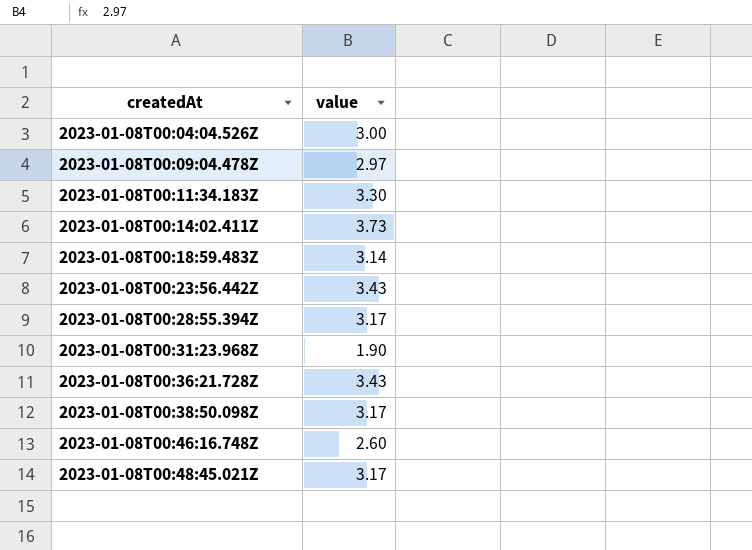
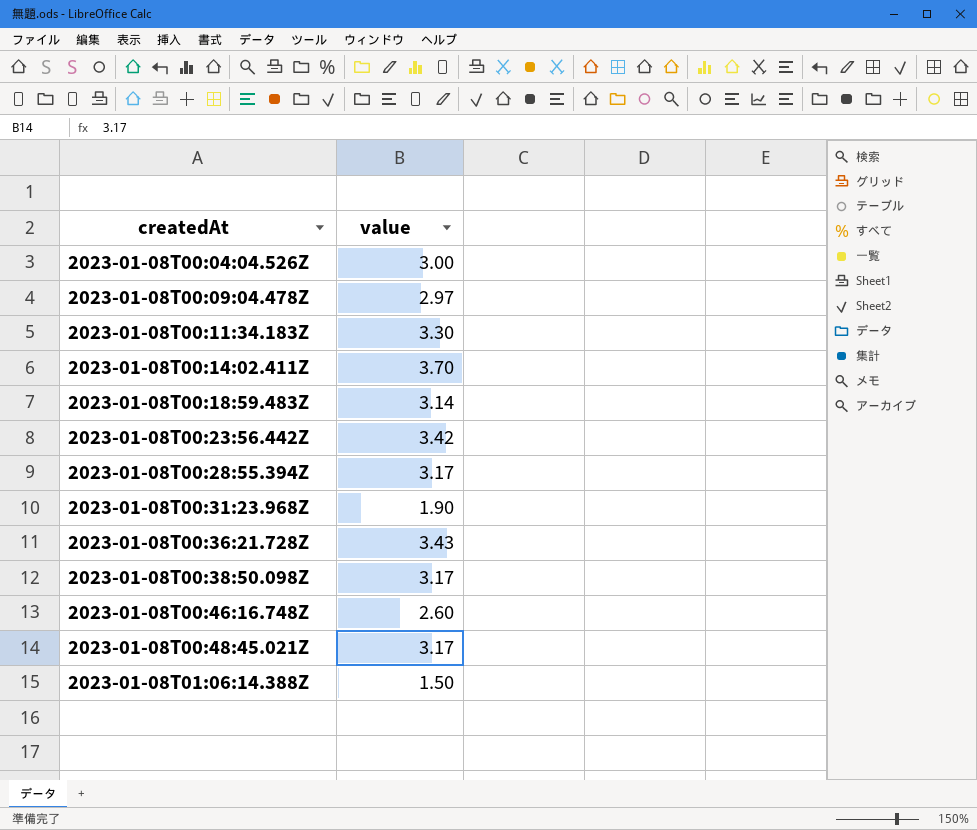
2023-01-08T00:14:02.411Z | value: 3.73 -> 3.70
2023-01-08T00:23:56.442Z | value: 3.43 -> 3.42
row 2023-01-08T01:06:14.388Z: none -> 1.50

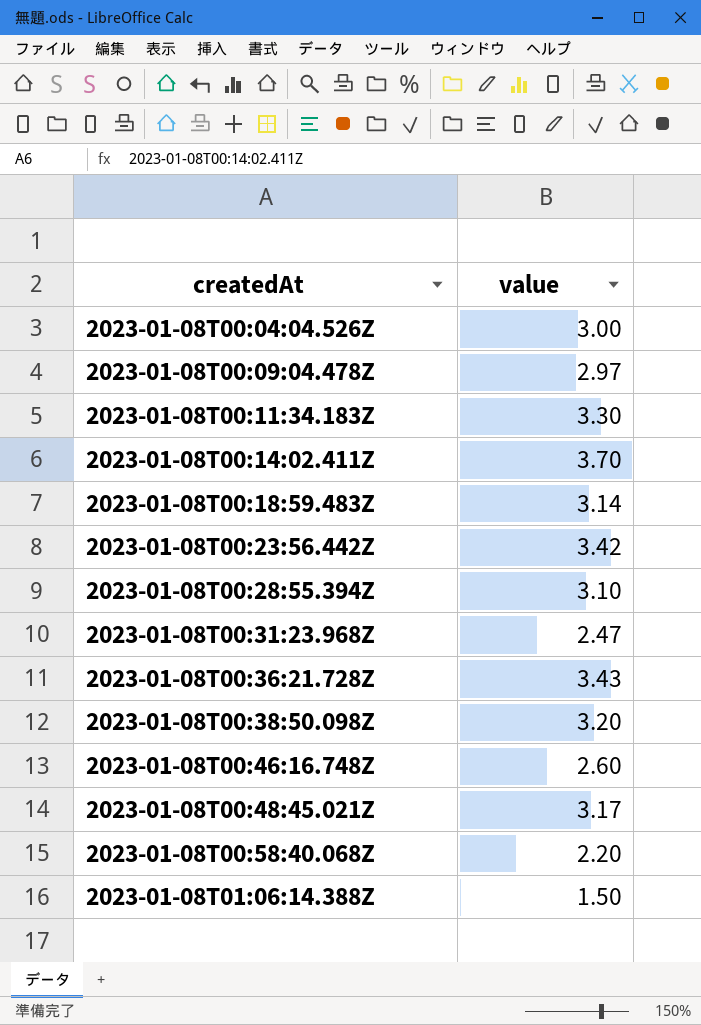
2023-01-08T00:28:55.394Z | value: 3.17 -> 3.10
2023-01-08T00:31:23.968Z | value: 1.90 -> 2.47
2023-01-08T00:38:50.098Z | value: 3.17 -> 3.20
row 2023-01-08T00:58:40.068Z: none -> 2.20

